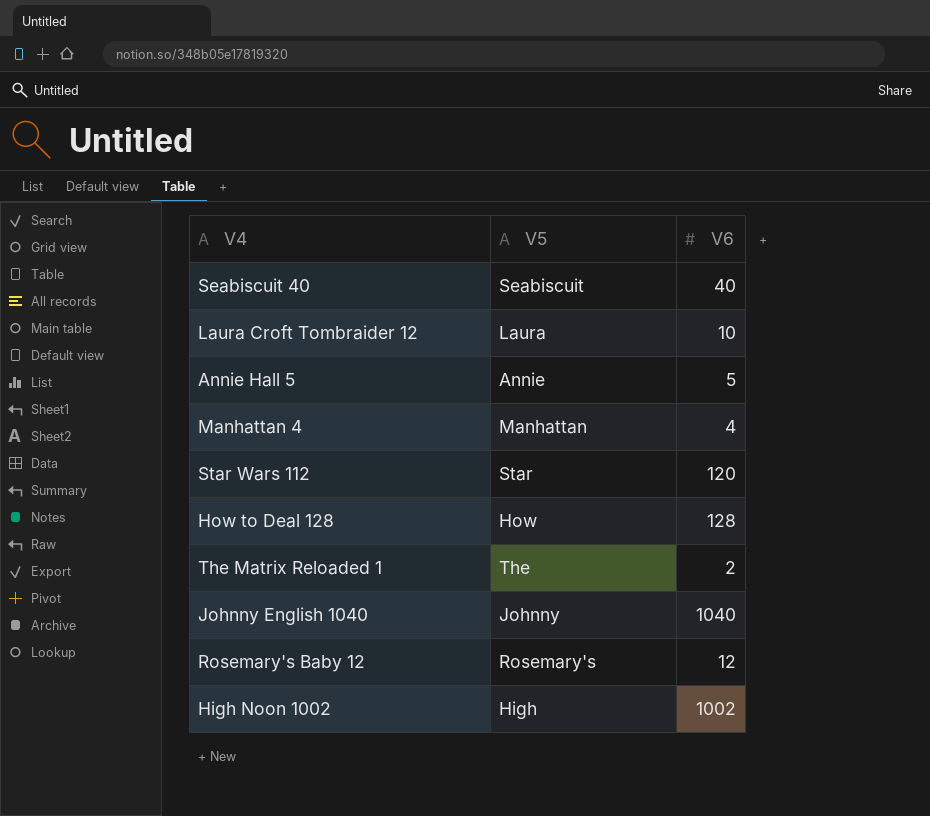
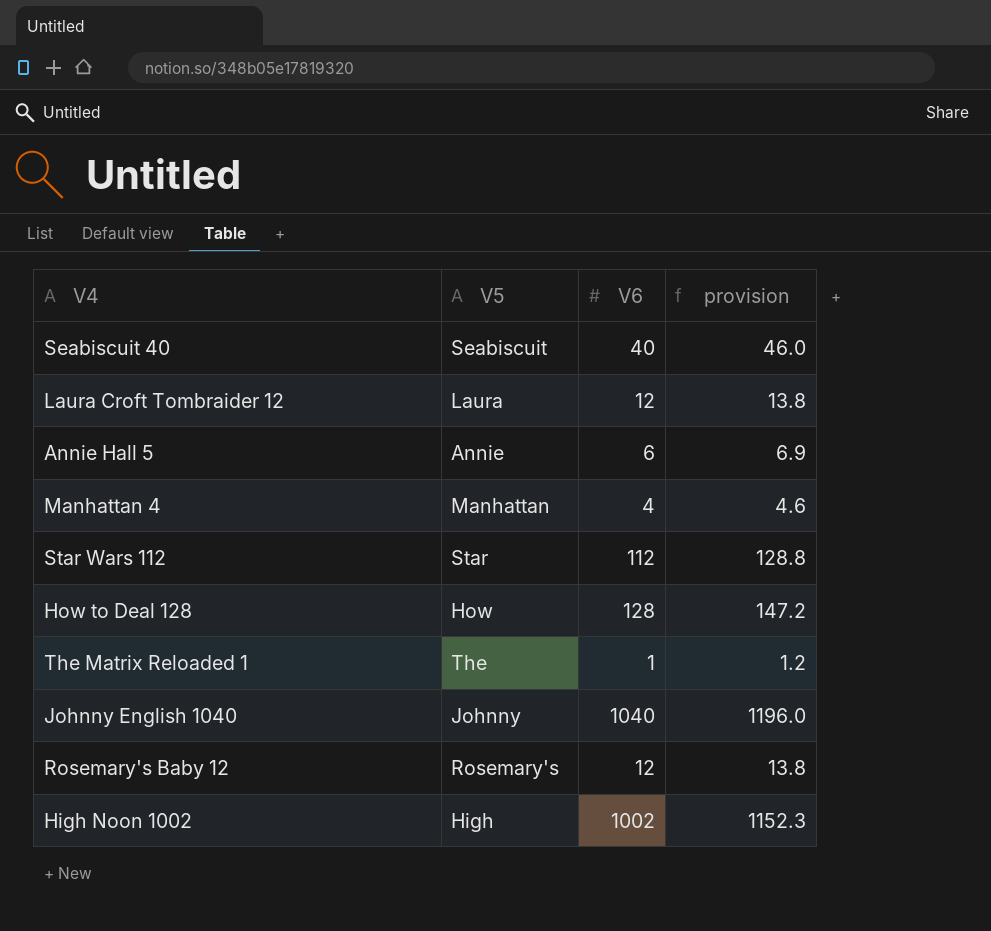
column provision | formula: none -> [V6] * 1.15
Laura Croft Tombraider 12 | V6: 10 -> 12
Annie Hall 5 | V6: 5 -> 6
Star Wars 112 | V6: 120 -> 112
The Matrix Reloaded 1 | V6: 2 -> 1

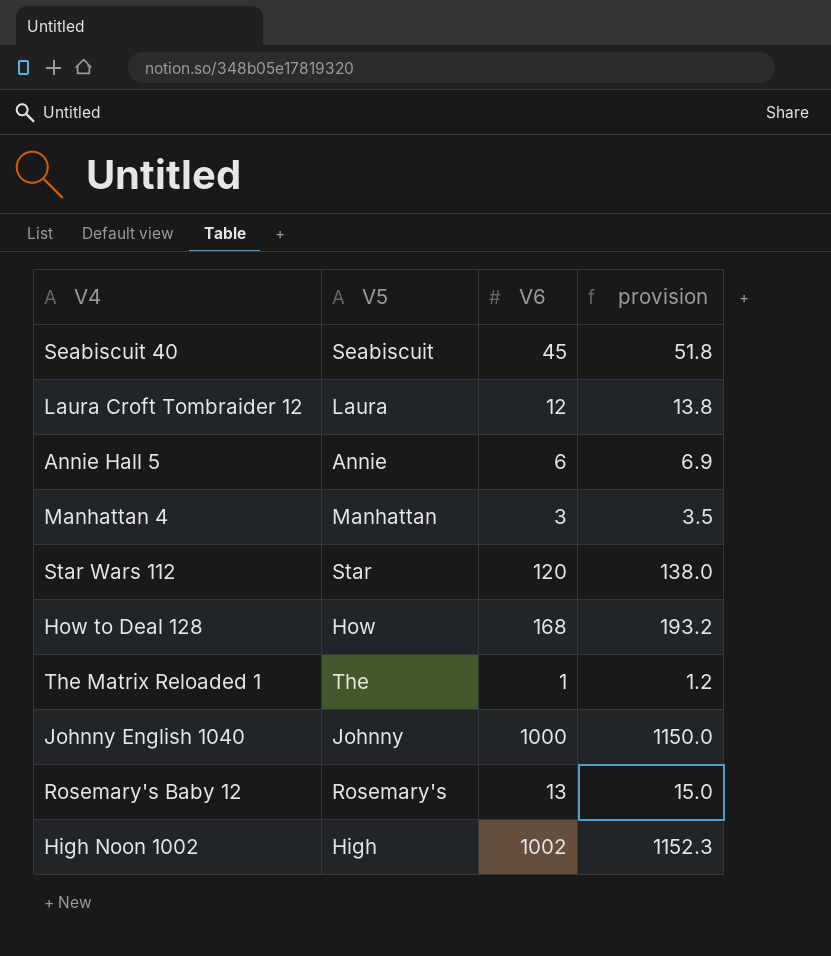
Seabiscuit 40 | V6: 40 -> 45
Seabiscuit 40 | provision: 46.0 -> 51.8
Manhattan 4 | V6: 4 -> 3
Manhattan 4 | provision: 4.6 -> 3.5
Star Wars 112 | V6: 112 -> 120
Star Wars 112 | provision: 128.8 -> 138.0
How to Deal 128 | V6: 128 -> 168
How to Deal 128 | provision: 147.2 -> 193.2
Johnny English 1040 | V6: 1040 -> 1000
Johnny English 1040 | provision: 1196.0 -> 1150.0
Rosemary's Baby 12 | V6: 12 -> 13
Rosemary's Baby 12 | provision: 13.8 -> 15.0

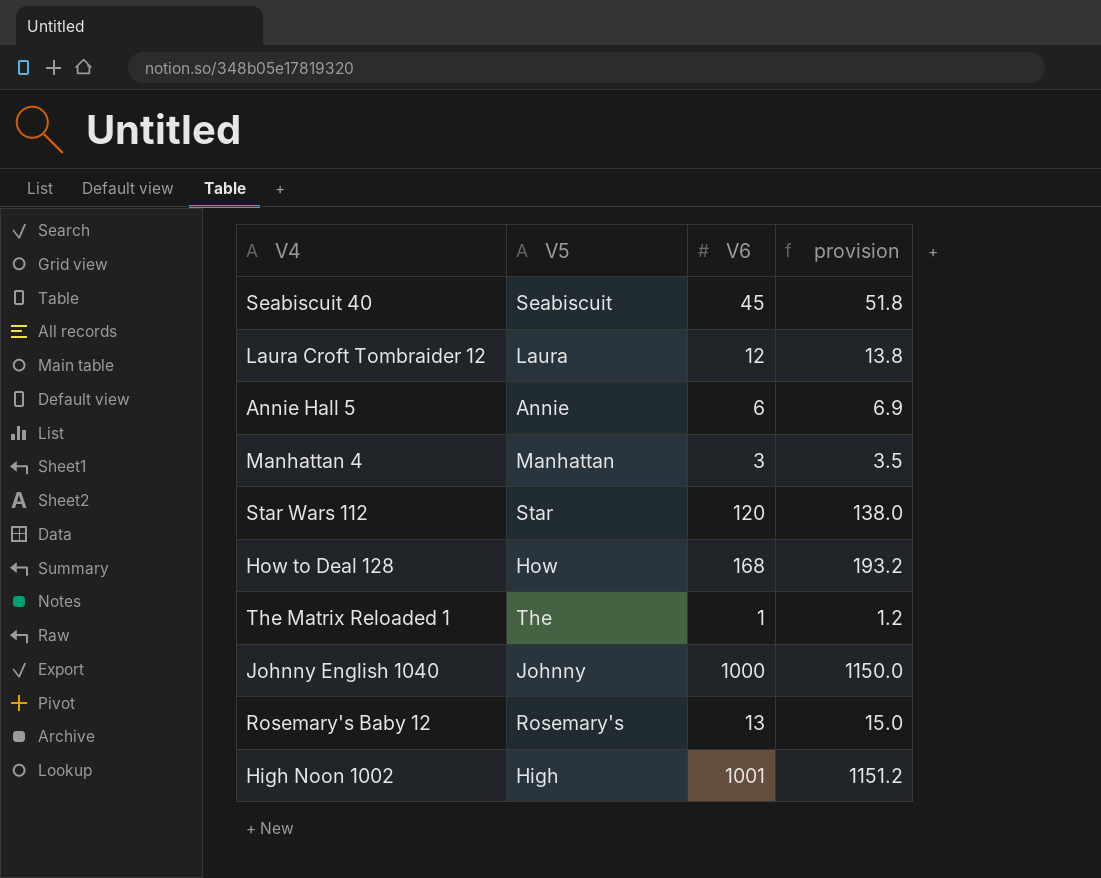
High Noon 1002 | V6: 1002 -> 1001
High Noon 1002 | provision: 1152.3 -> 1151.2

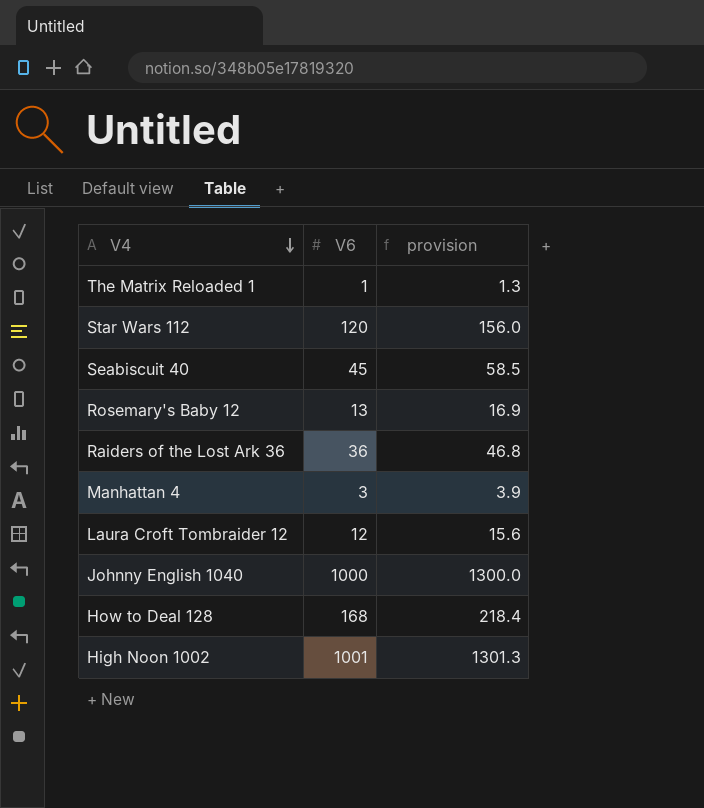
row order: none -> V4 descending
column V5 | position: 2 -> none
column provision | formula: [V6] * 1.15 -> [V6] * 1.3
row Annie Hall 5: Annie | 6 | 6.9 -> none
row Raiders of the Lost Ark 36: none -> 36 | 46.8

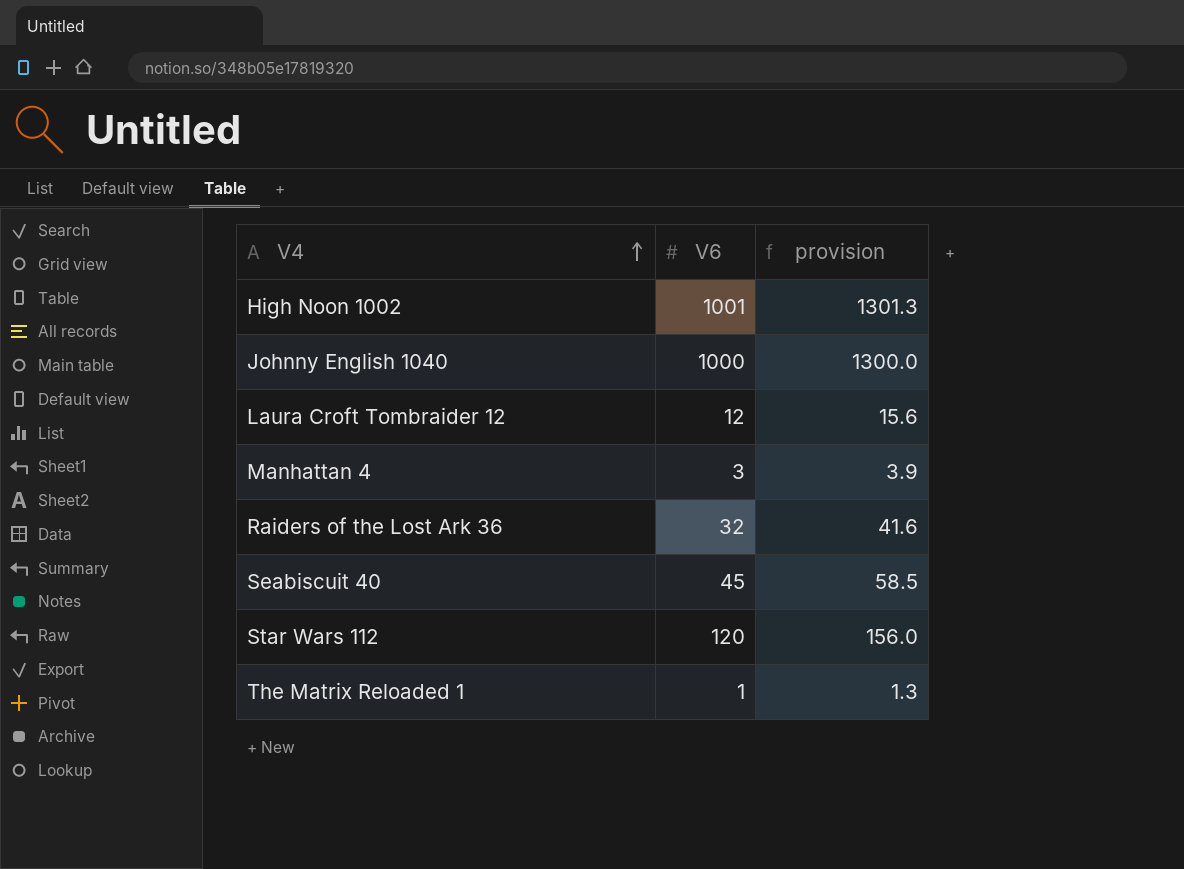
row order: V4 descending -> V4 ascending
row Rosemary's Baby 12: 13 | 16.9 -> none
row How to Deal 128: 168 | 218.4 -> none
Raiders of the Lost Ark 36 | V6: 36 -> 32
Raiders of the Lost Ark 36 | provision: 46.8 -> 41.6

